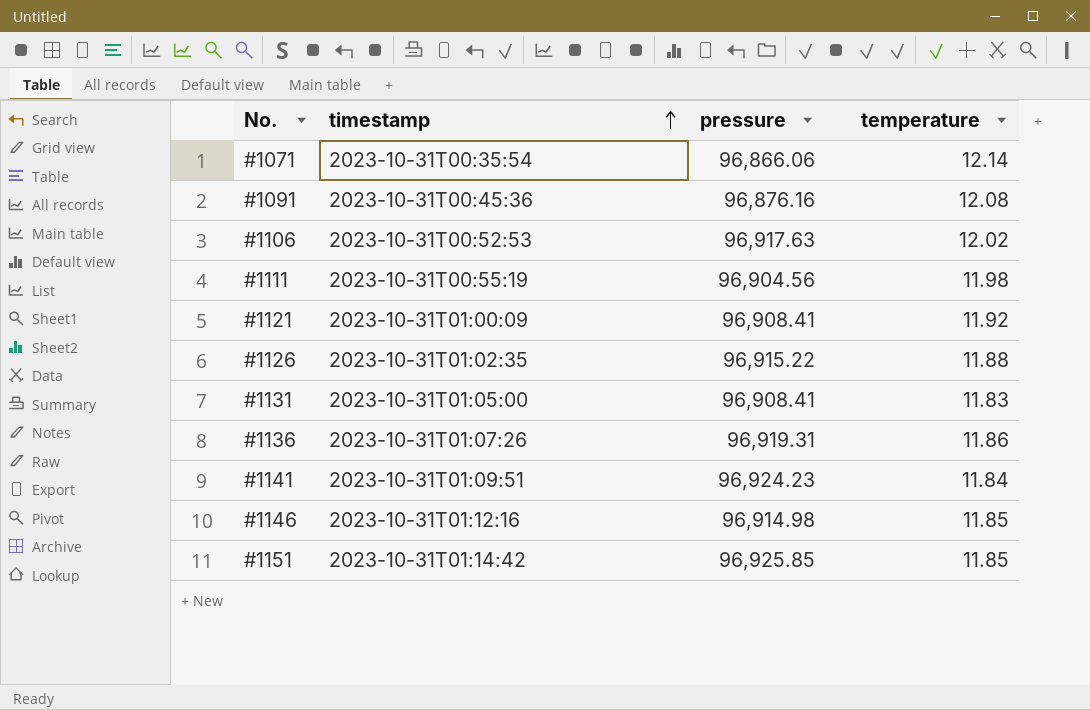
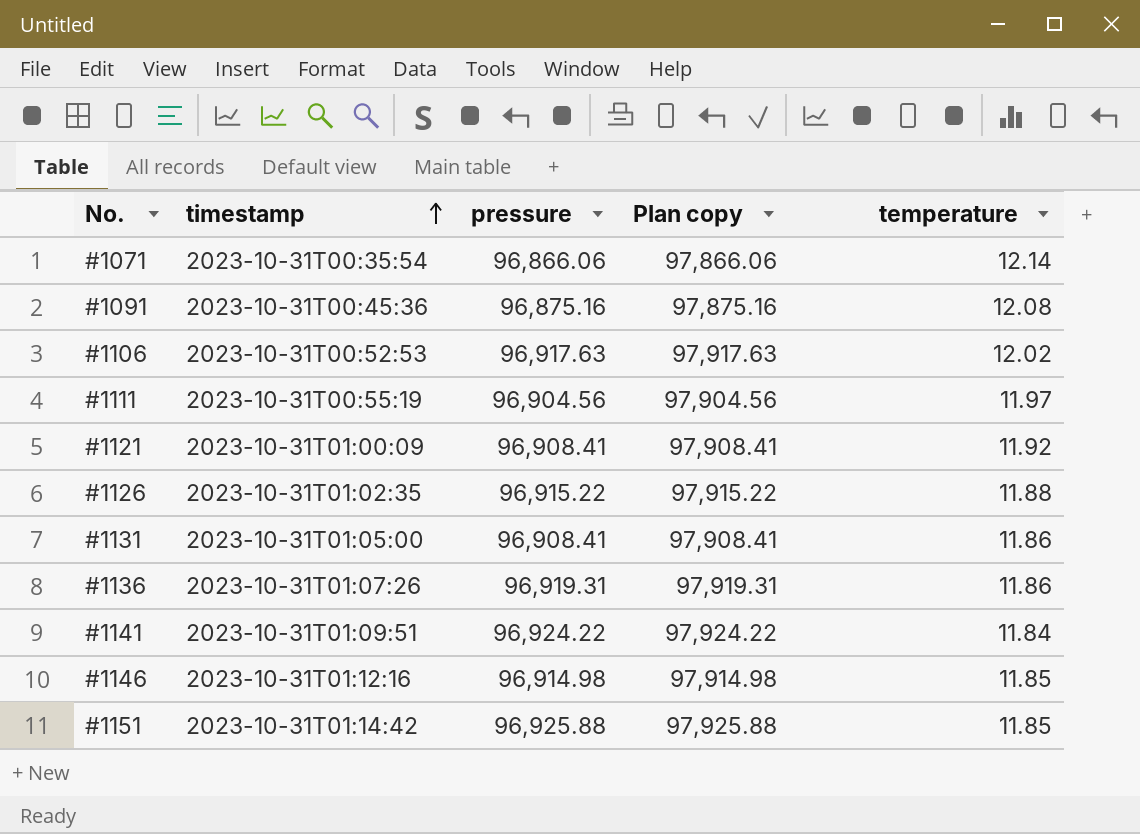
column Plan copy | formula: none -> [pressure] + 1000
#1091 | pressure: 96,876.16 -> 96,875.16
#1111 | temperature: 11.98 -> 11.97
#1131 | temperature: 11.83 -> 11.86
#1141 | pressure: 96,924.23 -> 96,924.22
#1151 | pressure: 96,925.85 -> 96,925.88

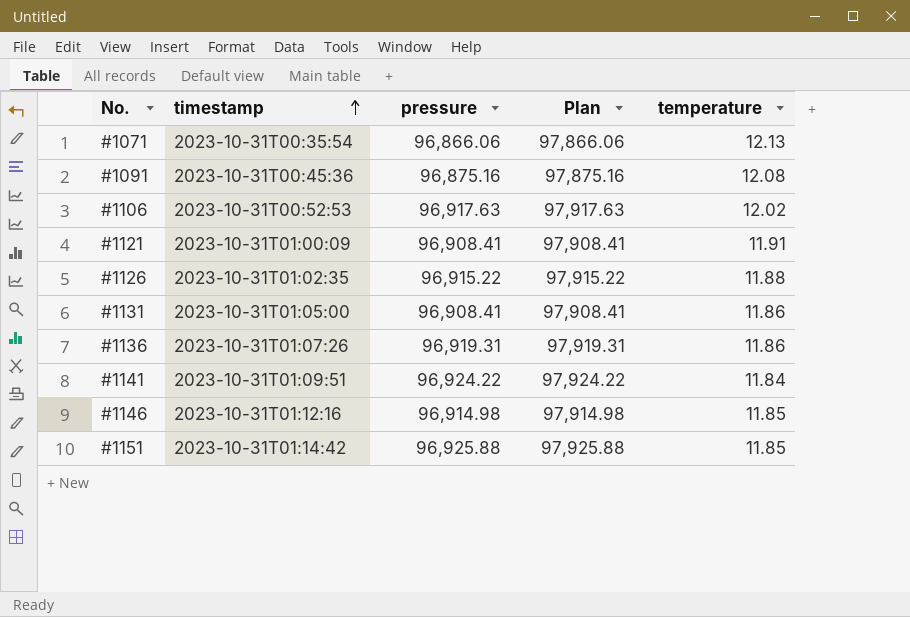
column name: Plan copy -> Plan
row #1111: 2023-10-31T00:55:19 | 96,904.56 | 97,904.56 | 11.97 -> none
#1071 | temperature: 12.14 -> 12.13
#1121 | temperature: 11.92 -> 11.91

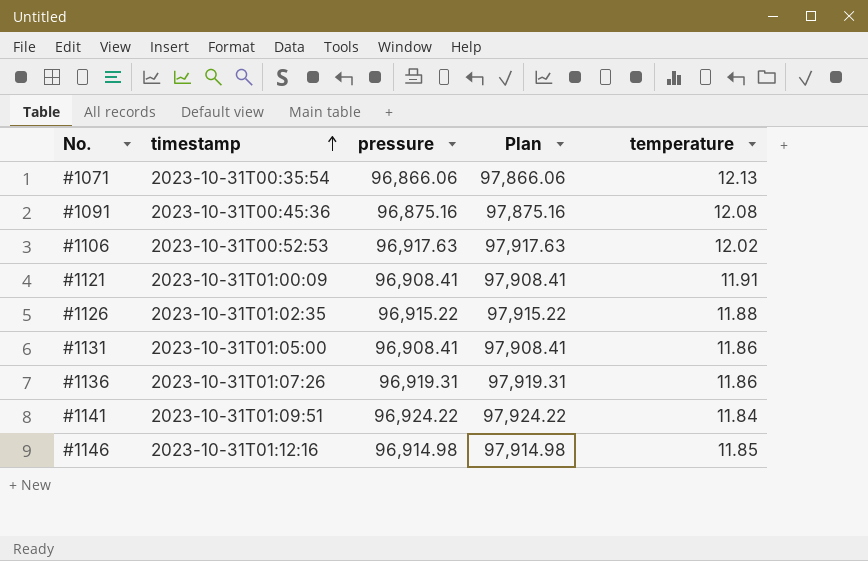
row #1151: 2023-10-31T01:14:42 | 96,925.88 | 97,925.88 | 11.85 -> none

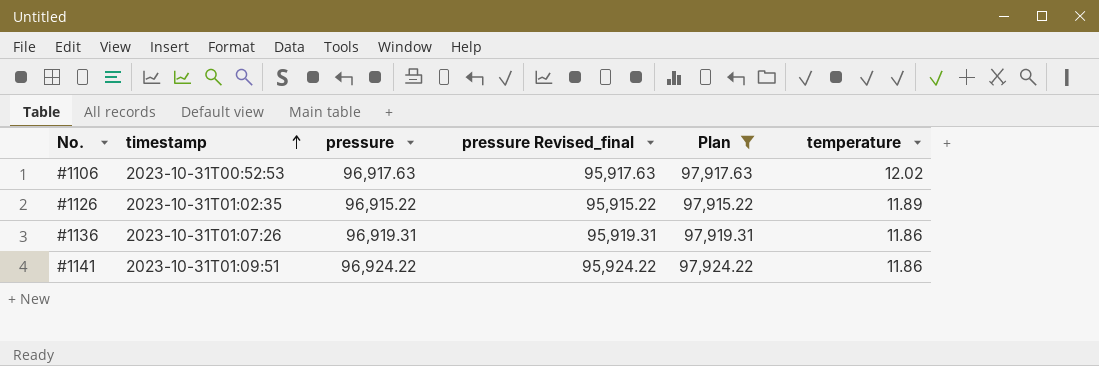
filter: none -> Plan >= 97,915.22
column pressure Revised_final | formula: none -> [pressure] - 1000
#1126 | temperature: 11.88 -> 11.89
#1141 | temperature: 11.84 -> 11.86

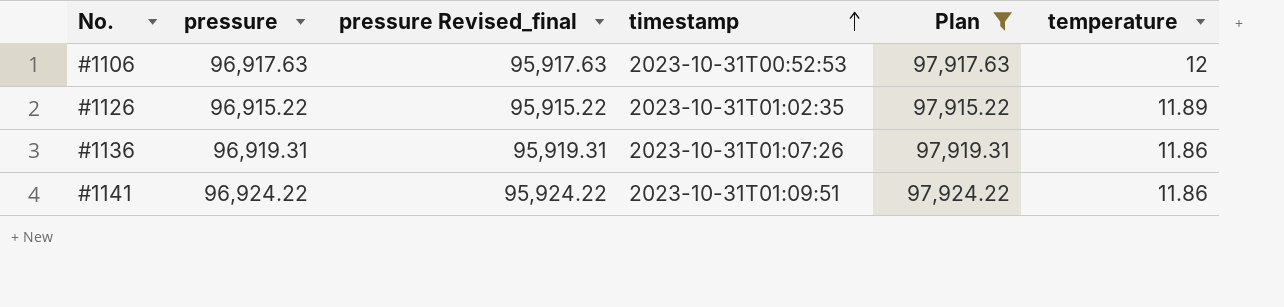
column timestamp | position: 2 -> 4
#1106 | temperature: 12.02 -> 12

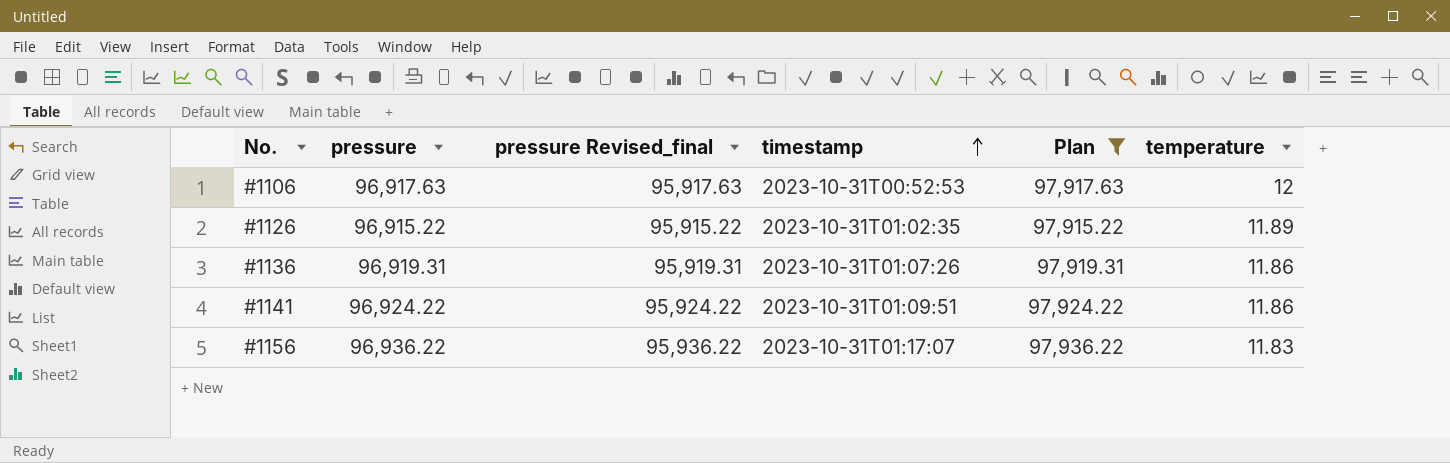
row #1156: none -> 96,936.22 | 95,936.22 | 2023-10-31T01:17:07 | 97,936.22 | 11.83

